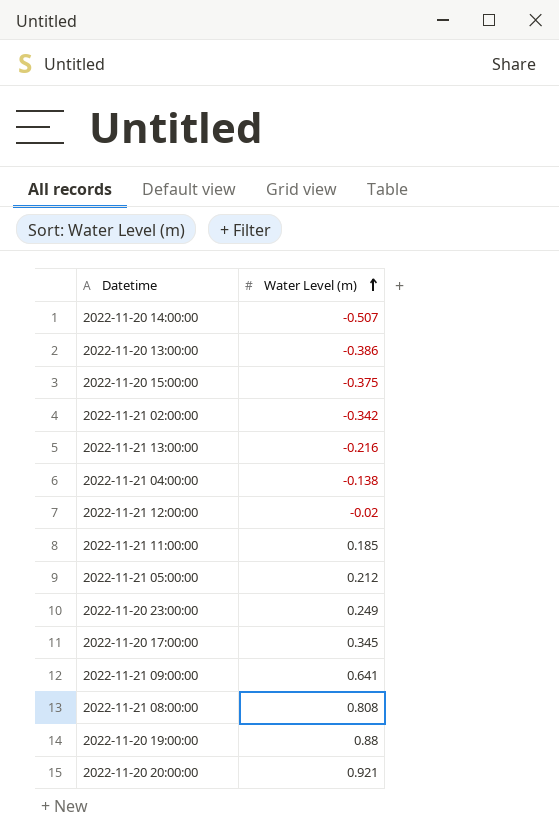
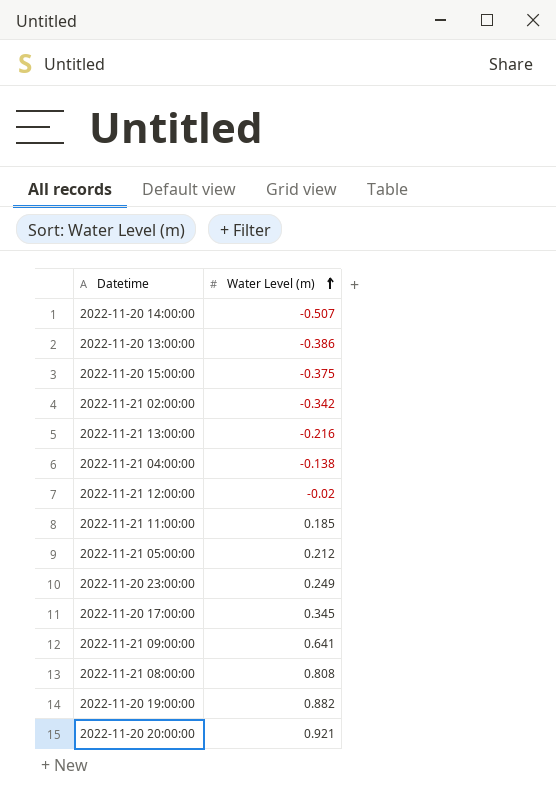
2022-11-20 19:00:00 | Water Level (m): 0.88 -> 0.882

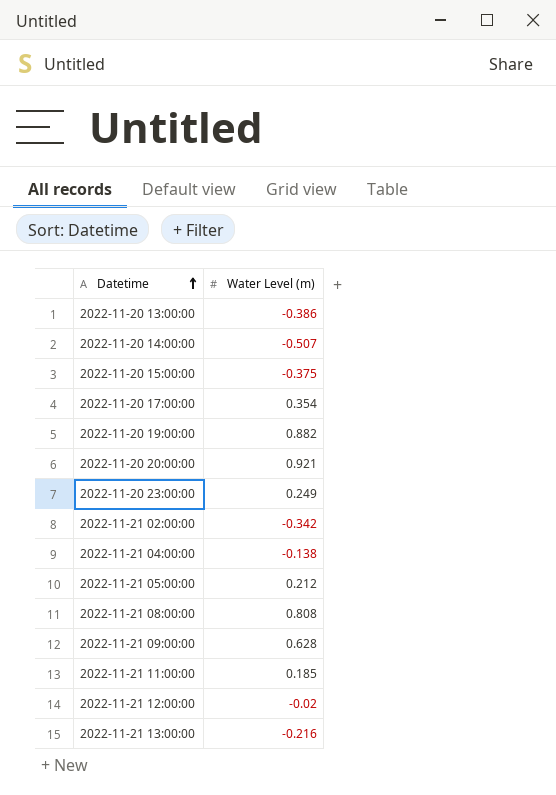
row order: Water Level (m) ascending -> Datetime ascending
2022-11-20 17:00:00 | Water Level (m): 0.345 -> 0.354
2022-11-21 09:00:00 | Water Level (m): 0.641 -> 0.628

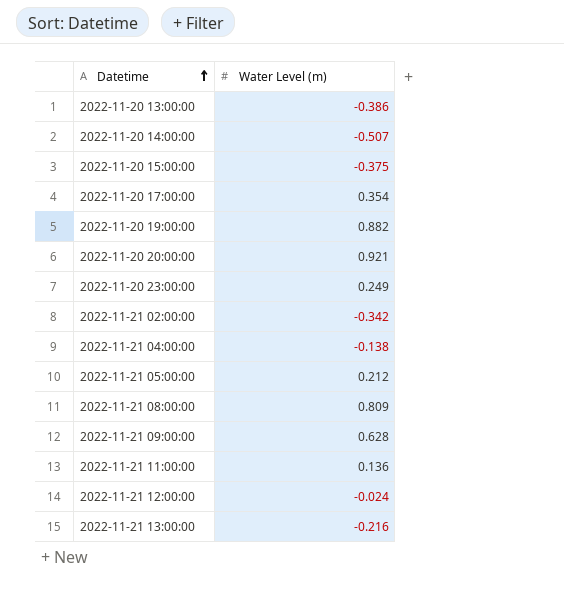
2022-11-21 08:00:00 | Water Level (m): 0.808 -> 0.809
2022-11-21 11:00:00 | Water Level (m): 0.185 -> 0.136
2022-11-21 12:00:00 | Water Level (m): -0.02 -> -0.024

